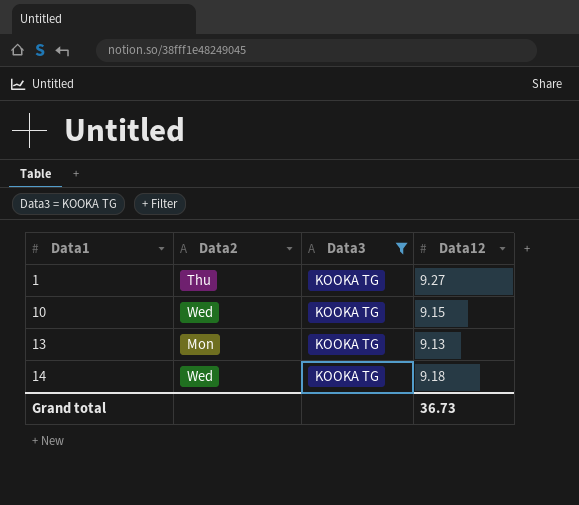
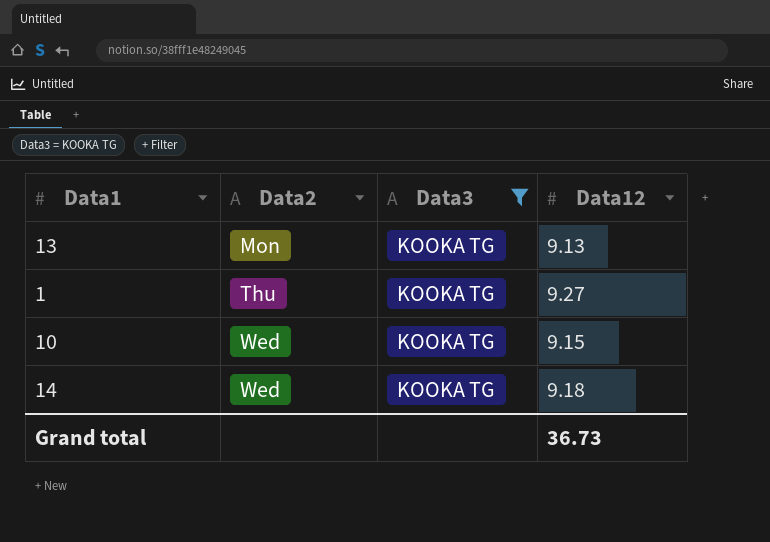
row order: Data1 ascending -> Data2 ascending

